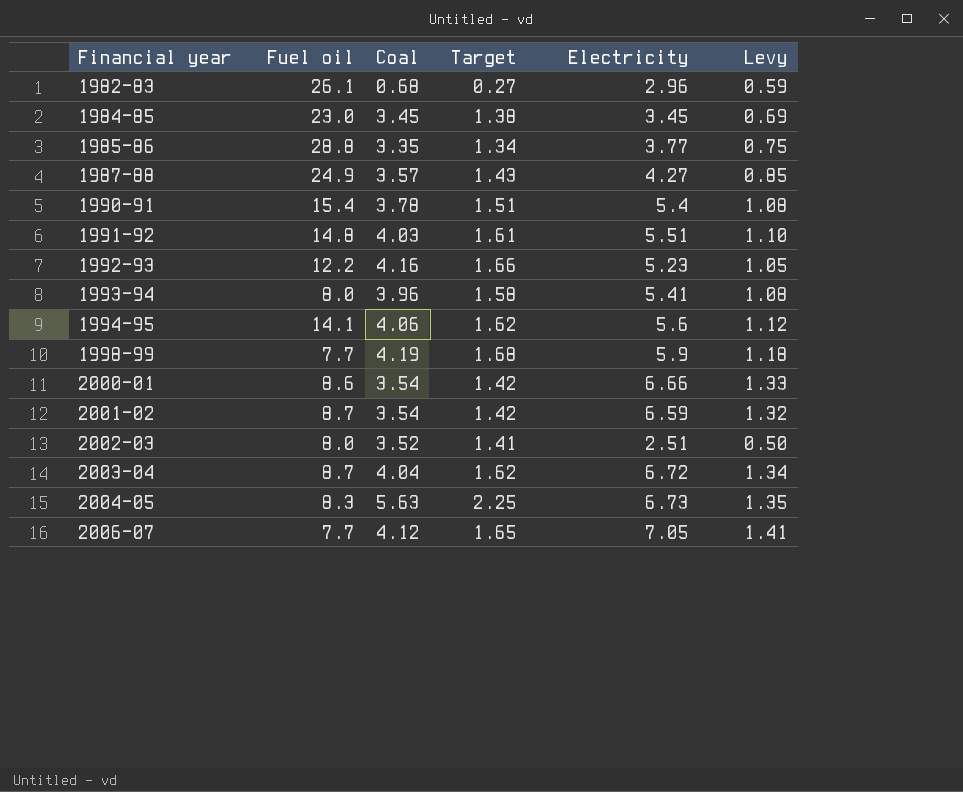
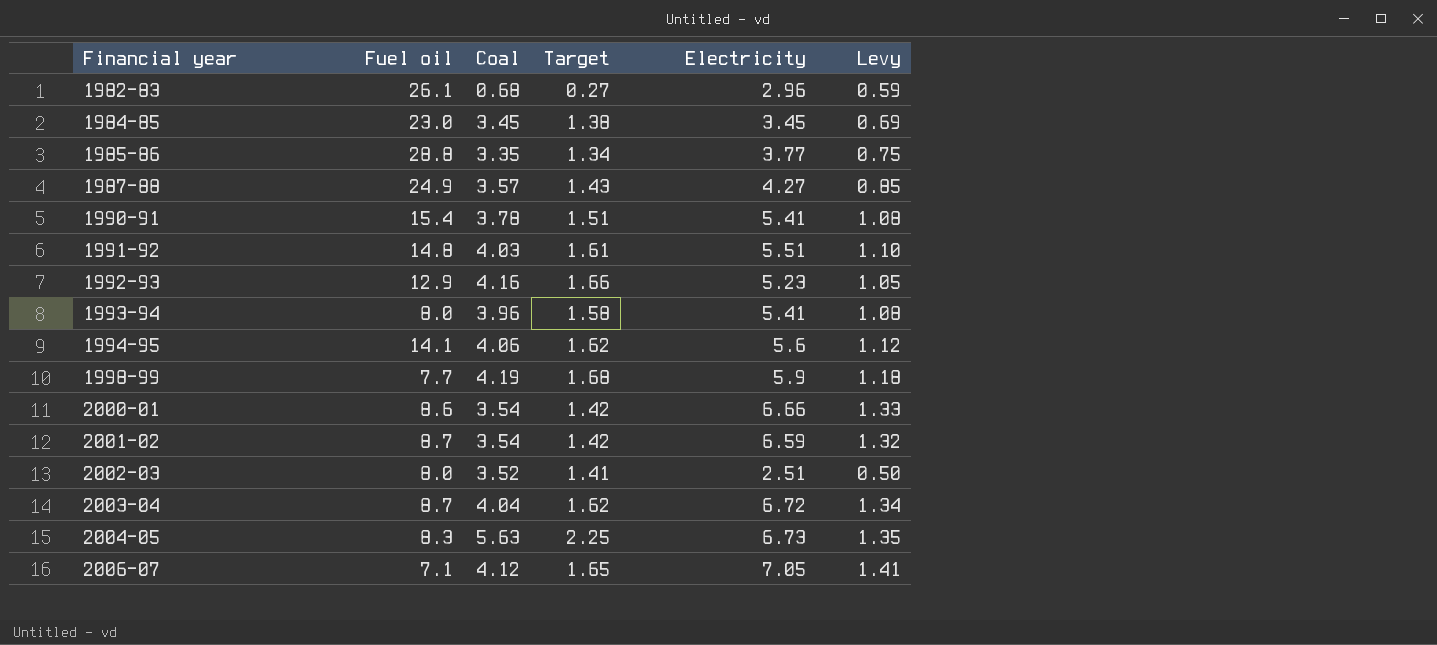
1990-91 | Electricity: 5.4 -> 5.41
1992-93 | Fuel oil: 12.2 -> 12.9
2006-07 | Fuel oil: 7.7 -> 7.1

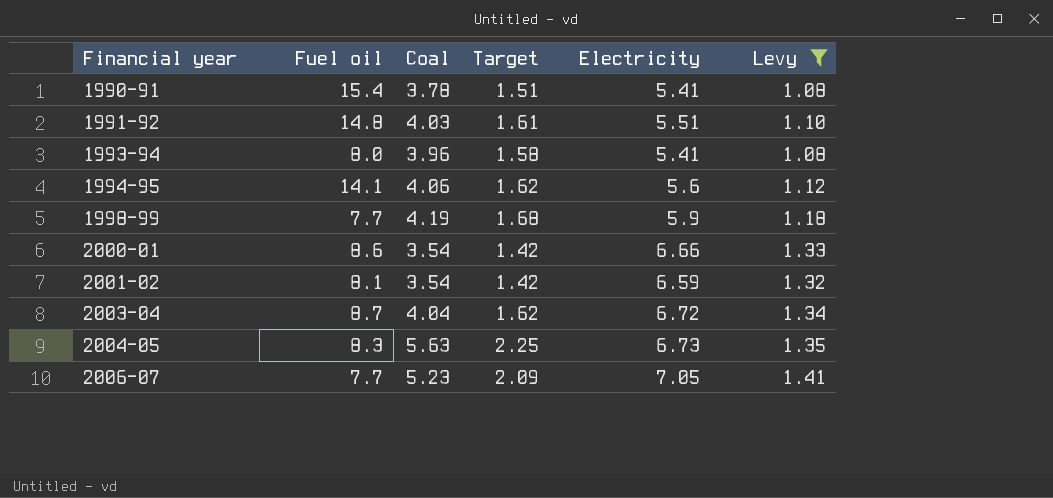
filter: none -> Levy >= 1.08
2001-02 | Fuel oil: 8.7 -> 8.1
2006-07 | Fuel oil: 7.1 -> 7.7
2006-07 | Coal: 4.12 -> 5.23
2006-07 | Target: 1.65 -> 2.09

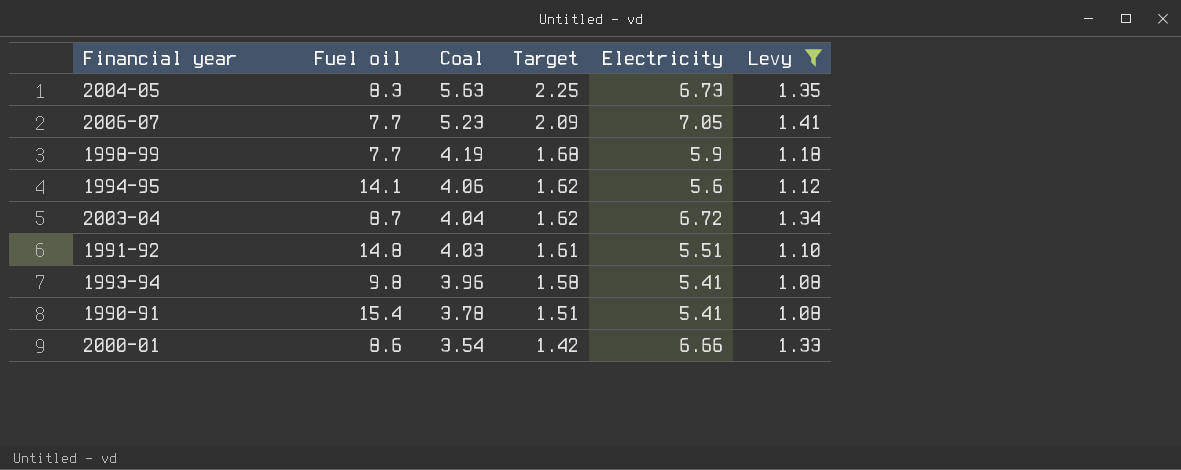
row order: Financial year ascending -> Coal descending
row 2001-02: 8.1 | 3.54 | 1.42 | 6.59 | 1.32 -> none
1993-94 | Fuel oil: 8.0 -> 9.8

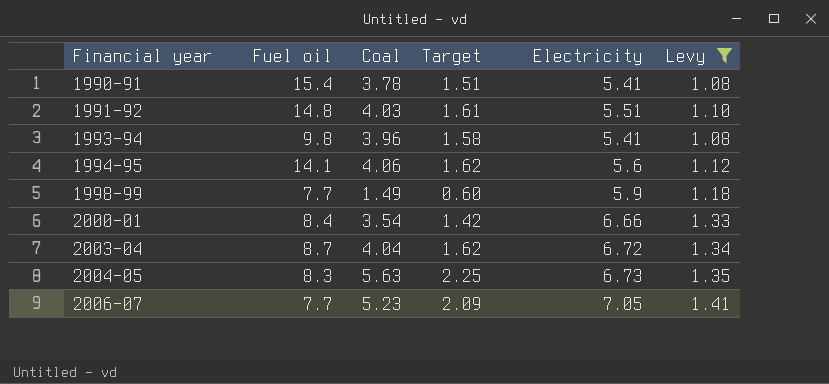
row order: Coal descending -> Financial year ascending
1998-99 | Coal: 4.19 -> 1.49
1998-99 | Target: 1.68 -> 0.60
2000-01 | Fuel oil: 8.6 -> 8.4

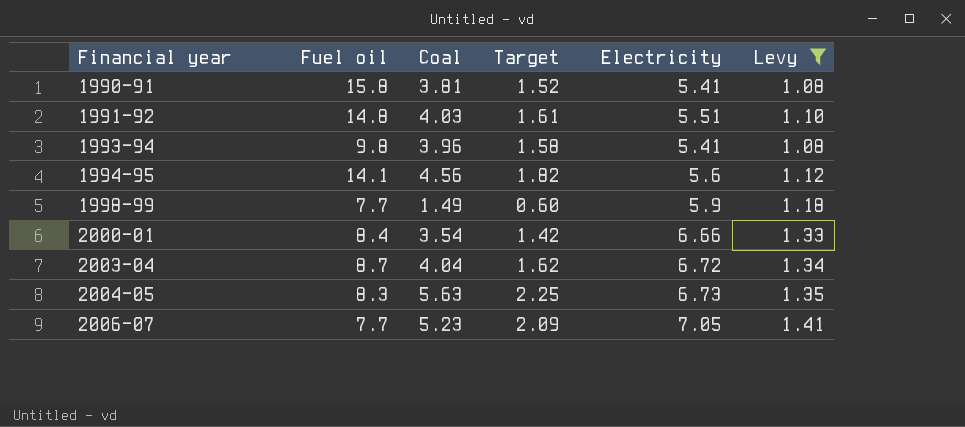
1990-91 | Fuel oil: 15.4 -> 15.8
1990-91 | Coal: 3.78 -> 3.81
1990-91 | Target: 1.51 -> 1.52
1994-95 | Coal: 4.06 -> 4.56
1994-95 | Target: 1.62 -> 1.82

